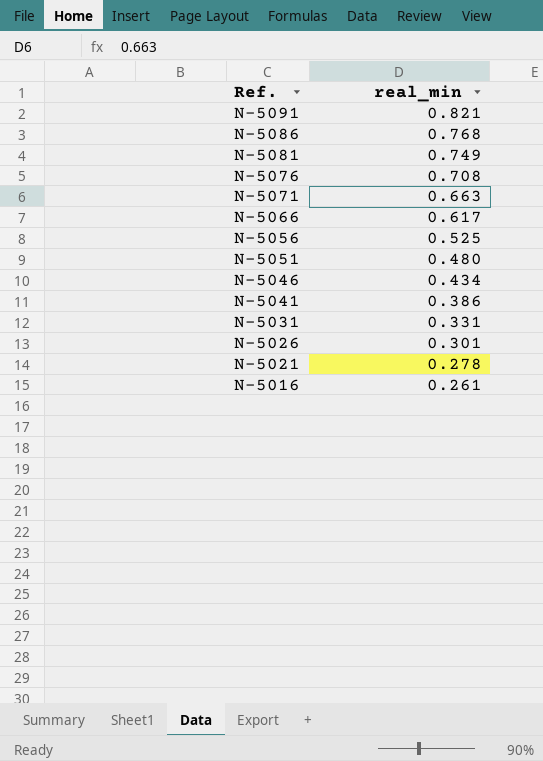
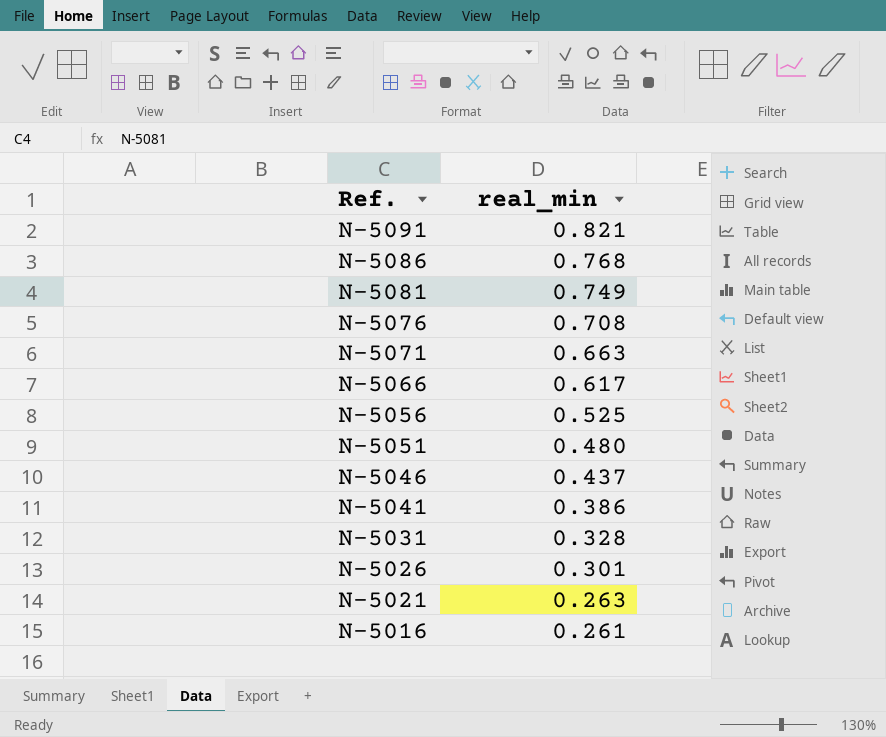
N-5046 | real_min: 0.434 -> 0.437
N-5031 | real_min: 0.331 -> 0.328
N-5021 | real_min: 0.278 -> 0.263

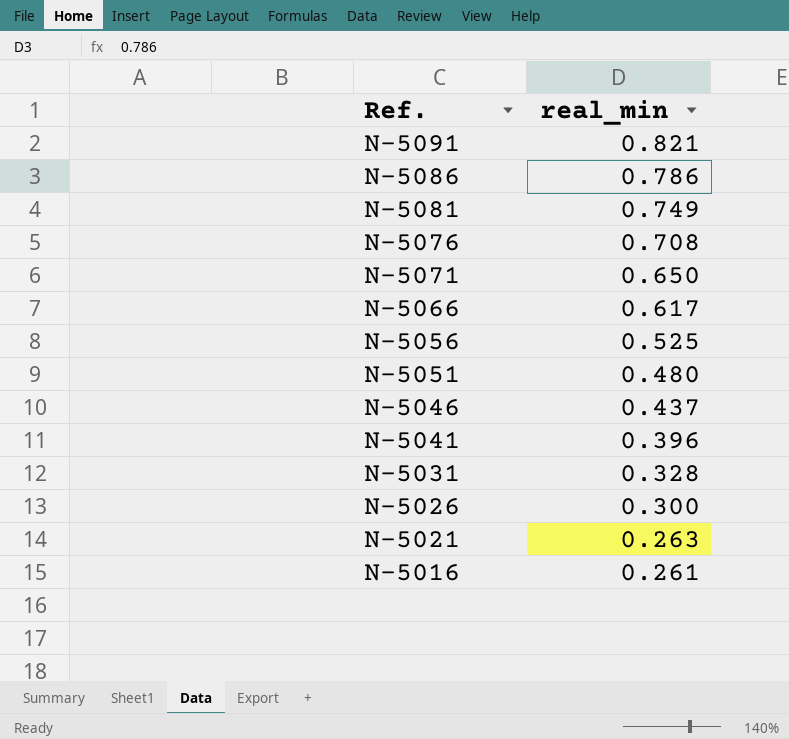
N-5086 | real_min: 0.768 -> 0.786
N-5071 | real_min: 0.663 -> 0.650
N-5041 | real_min: 0.386 -> 0.396
N-5026 | real_min: 0.301 -> 0.300

